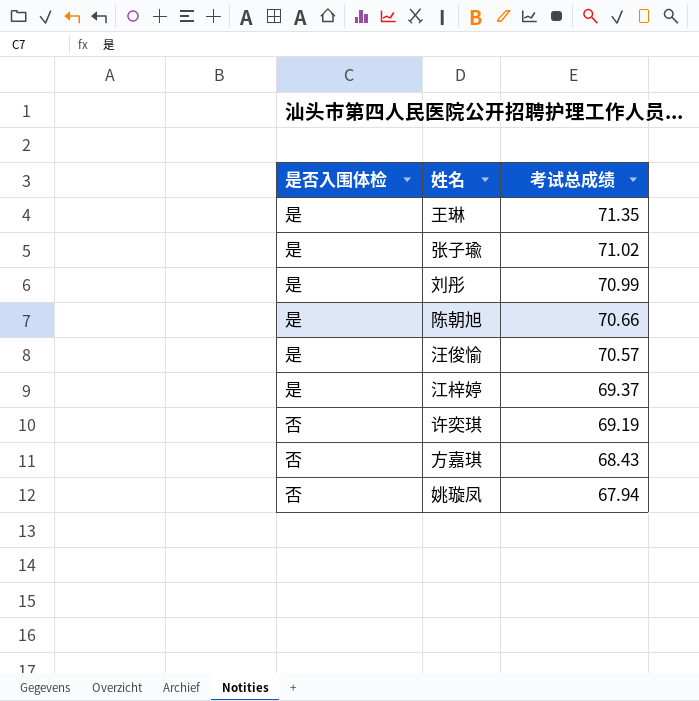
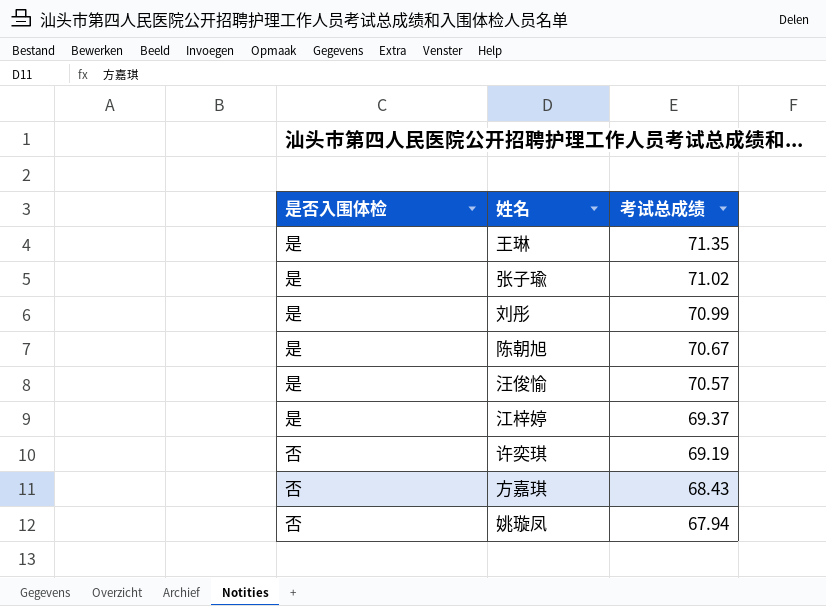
陈朝旭 | 考试总成绩: 70.66 -> 70.67

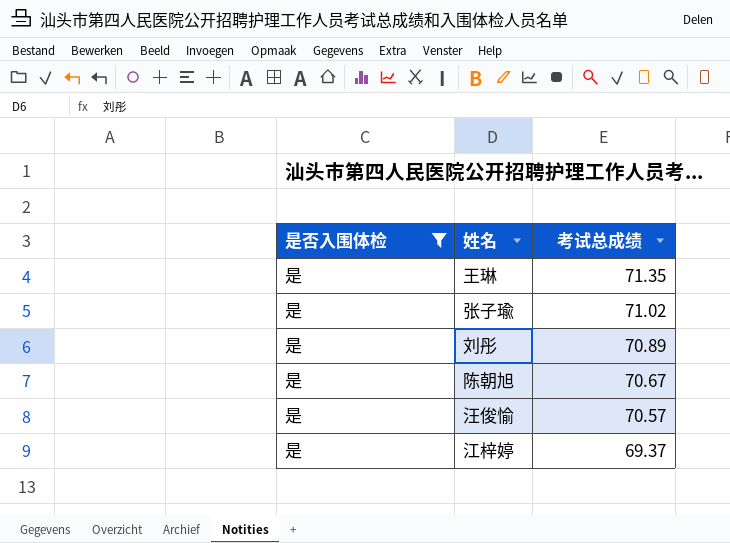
filter: none -> 是否入围体检 = 是
刘彤 | 考试总成绩: 70.99 -> 70.89

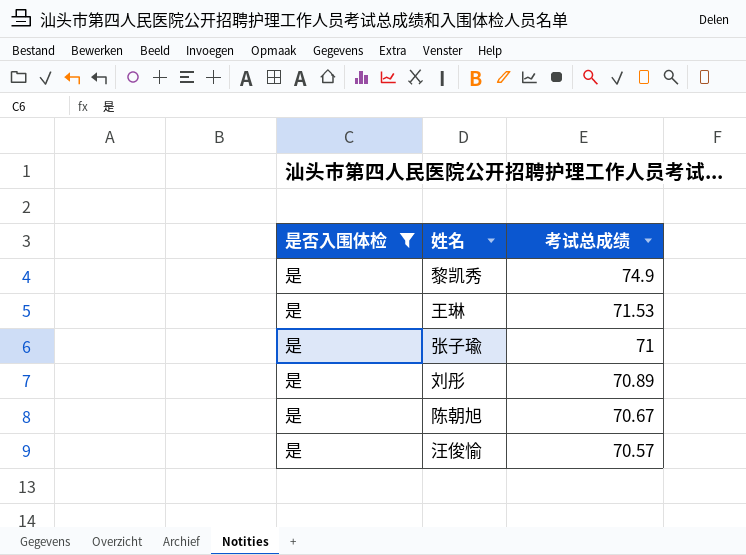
row 江梓婷: 是 | 69.37 -> none
row 黎凯秀: none -> 是 | 74.9
王琳 | 考试总成绩: 71.35 -> 71.53
张子瑜 | 考试总成绩: 71.02 -> 71

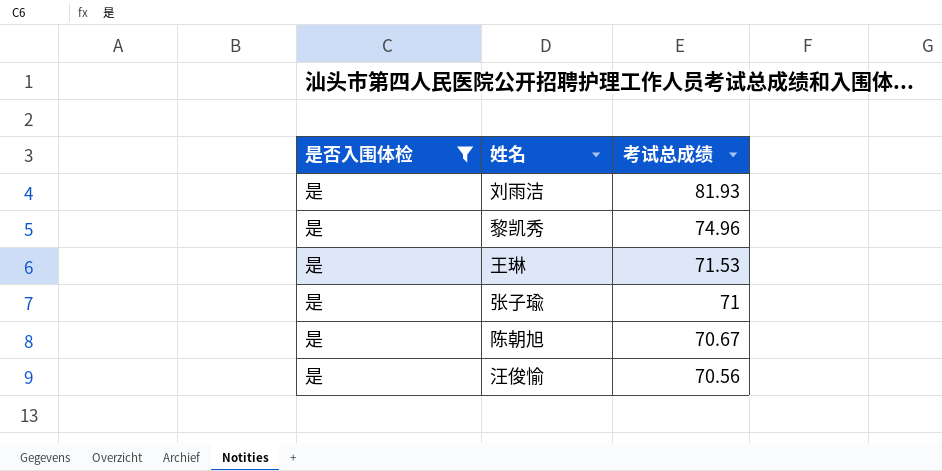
row 刘彤: 是 | 70.89 -> none
row 刘雨洁: none -> 是 | 81.93
黎凯秀 | 考试总成绩: 74.9 -> 74.96
汪俊愉 | 考试总成绩: 70.57 -> 70.56

